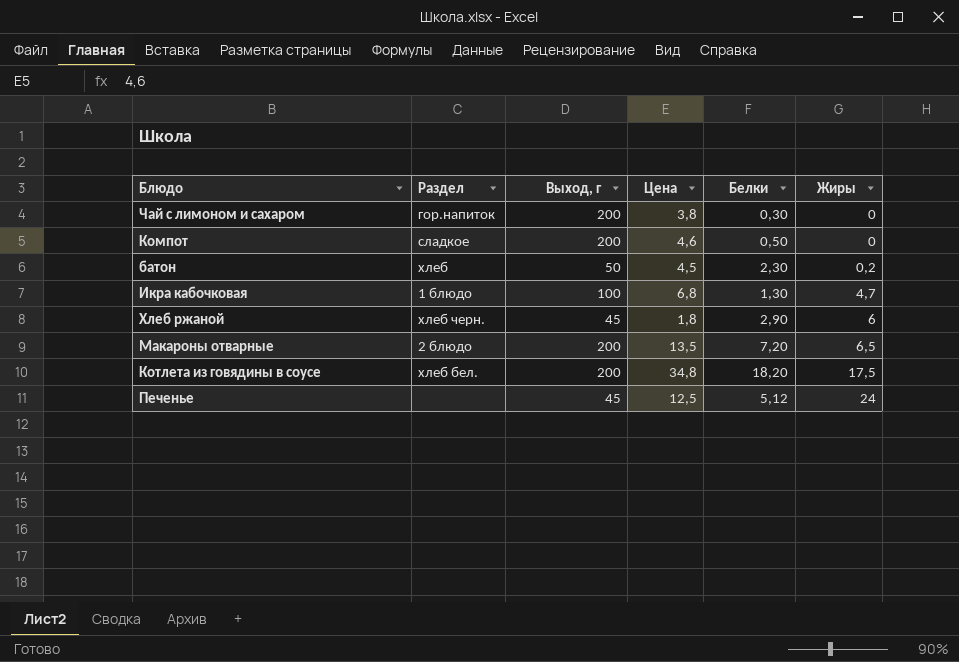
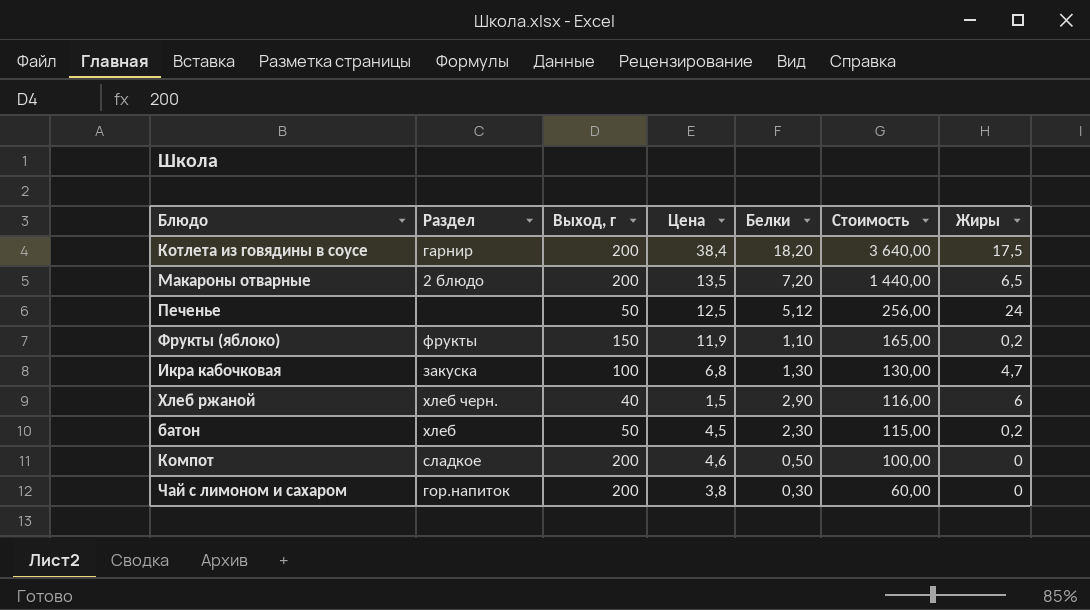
row order: Жиры ascending -> Стоимость descending
column Стоимость | formula: none -> [Выход, г] * [Белки]
Котлета из говядины в соусе | Раздел: хлеб бел. -> гарнир
Котлета из говядины в соусе | Цена: 34,8 -> 38,4
Печенье | Выход, г: 45 -> 50
row Фрукты (яблоко): none -> фрукты | 150 | 11,9 | 1,10 | 165,00 | 0,2
Икра кабочковая | Раздел: 1 блюдо -> закуска
Хлеб ржаной | Выход, г: 45 -> 40
Хлеб ржаной | Цена: 1,8 -> 1,5

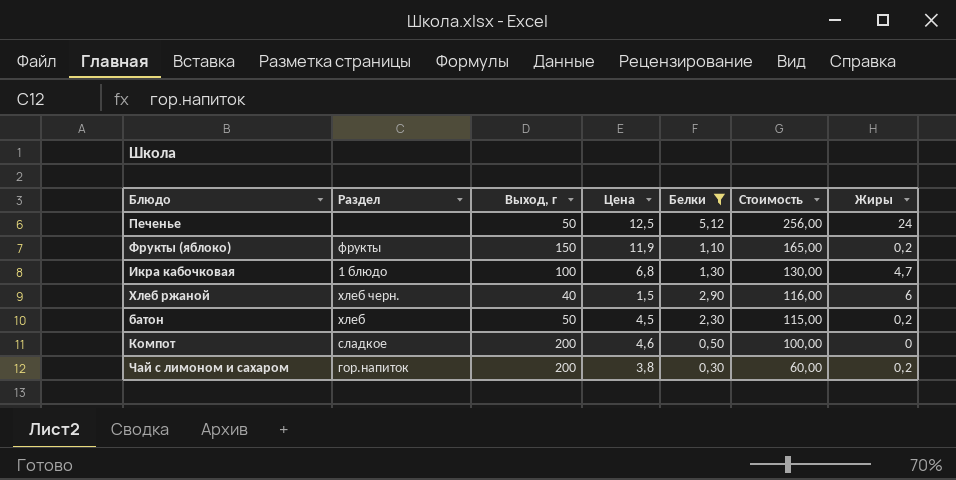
filter: none -> Белки <= 5,12
Икра кабочковая | Раздел: закуска -> 1 блюдо
Чай с лимоном и сахаром | Жиры: 0 -> 0,2

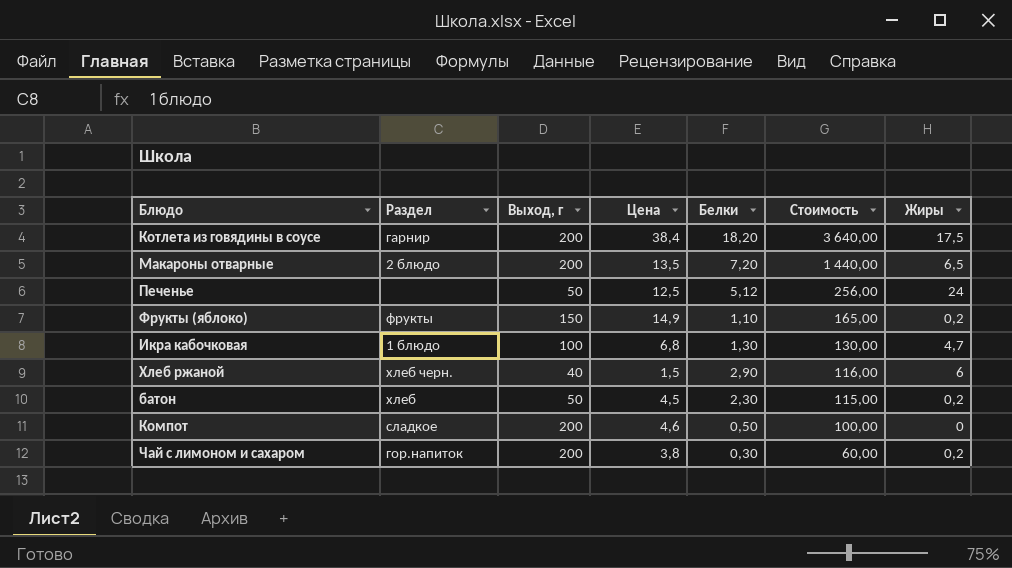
filter: Белки <= 5,12 -> none
Фрукты (яблоко) | Цена: 11,9 -> 14,9

